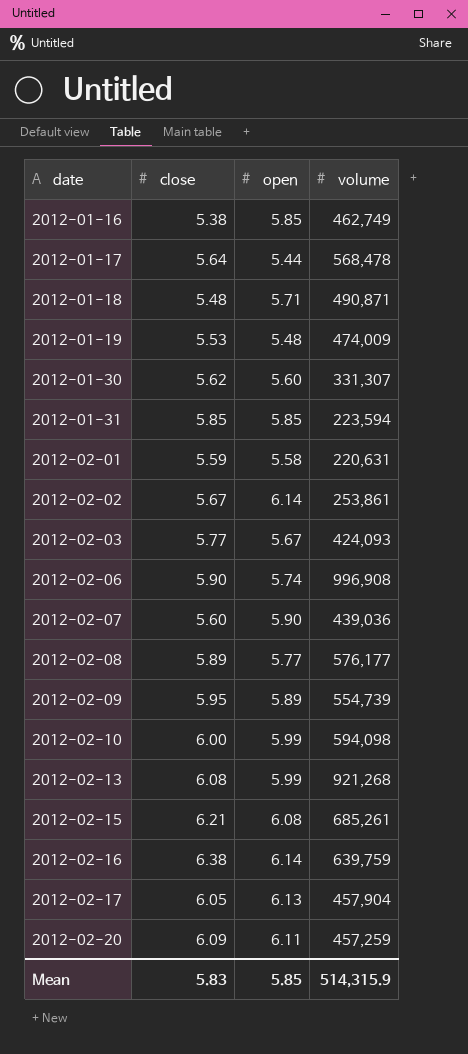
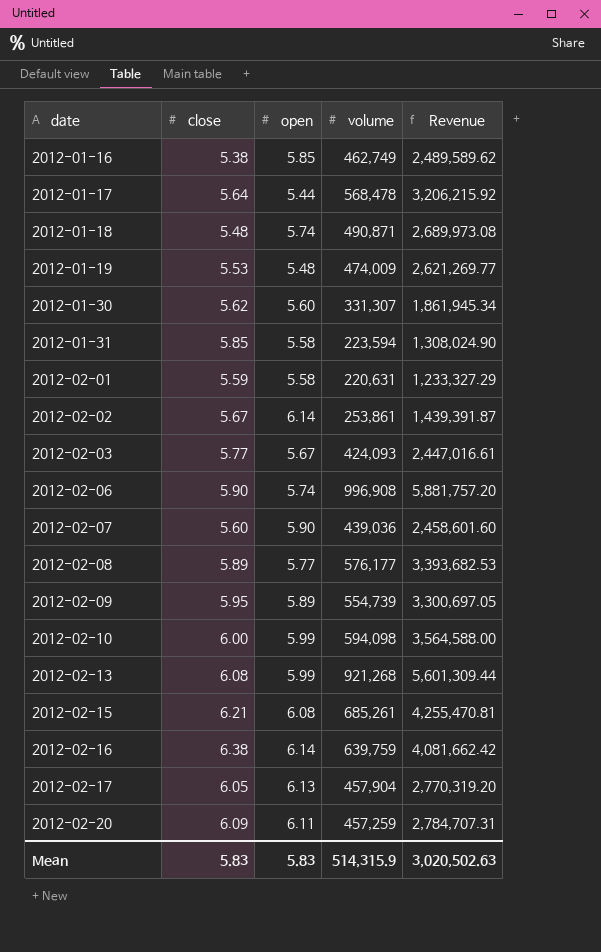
column Revenue | formula: none -> [close] * [volume]
2012-01-18 | open: 5.71 -> 5.74
2012-01-31 | open: 5.85 -> 5.58
Mean | open: 5.85 -> 5.83

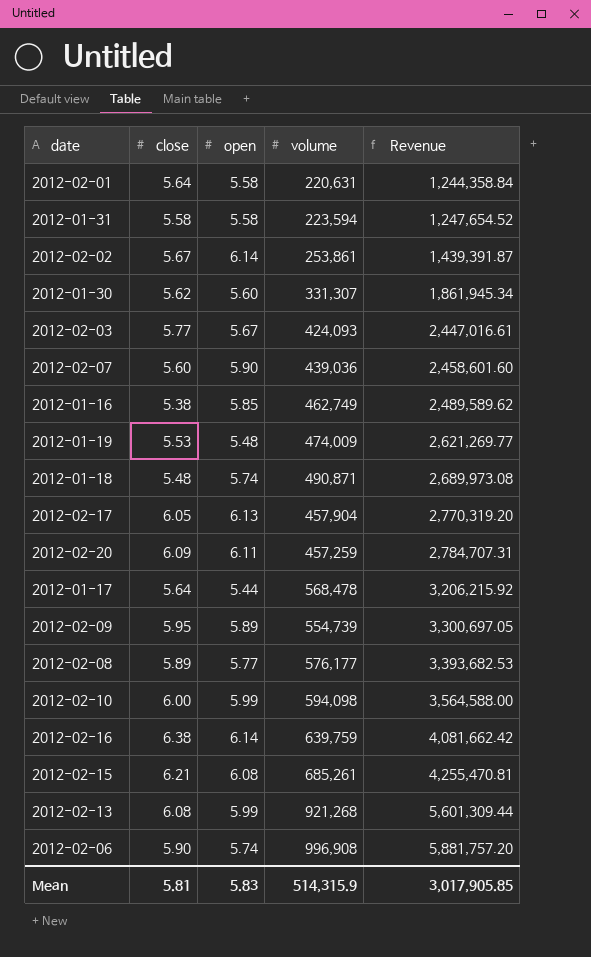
row order: date ascending -> Revenue ascending
2012-02-01 | close: 5.59 -> 5.64
2012-02-01 | Revenue: 1,233,327.29 -> 1,244,358.84
2012-01-31 | close: 5.85 -> 5.58
2012-01-31 | Revenue: 1,308,024.90 -> 1,247,654.52
Mean | close: 5.83 -> 5.81
Mean | Revenue: 3,020,502.63 -> 3,017,905.85

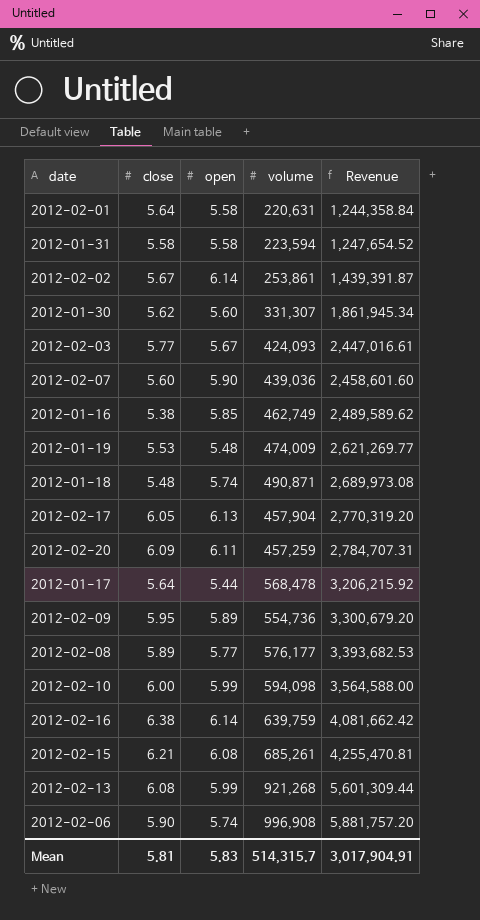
2012-02-09 | volume: 554,739 -> 554,736
2012-02-09 | Revenue: 3,300,697.05 -> 3,300,679.20
Mean | volume: 514,315.9 -> 514,315.7
Mean | Revenue: 3,017,905.85 -> 3,017,904.91

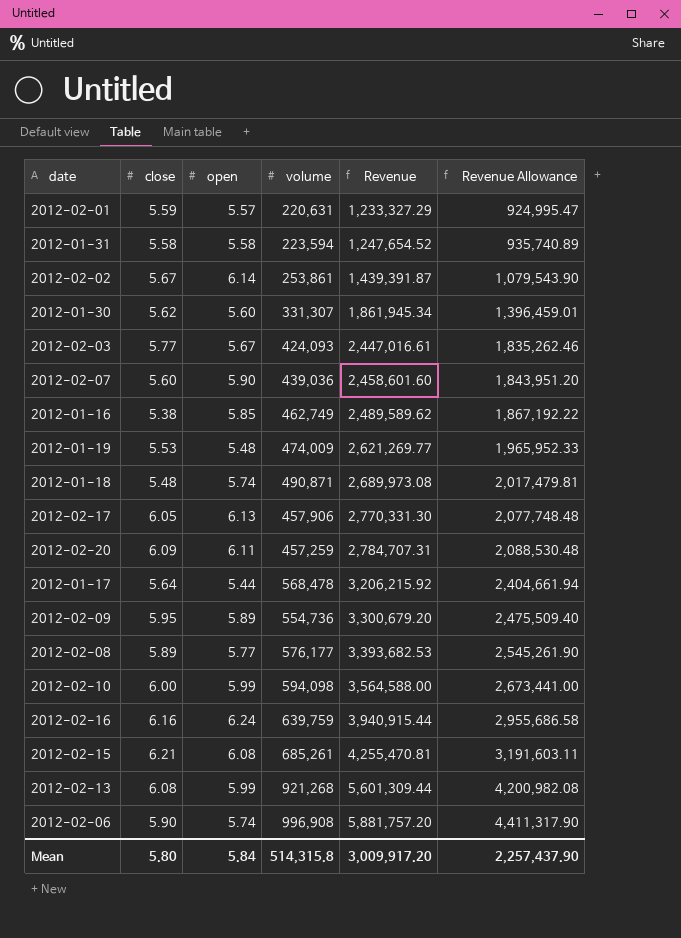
column Revenue Allowance | formula: none -> [Revenue] * 0.75
2012-02-01 | close: 5.64 -> 5.59
2012-02-01 | open: 5.58 -> 5.57
2012-02-01 | Revenue: 1,244,358.84 -> 1,233,327.29
2012-02-17 | volume: 457,904 -> 457,906
2012-02-17 | Revenue: 2,770,319.20 -> 2,770,331.30
2012-02-16 | close: 6.38 -> 6.16
2012-02-16 | open: 6.14 -> 6.24
2012-02-16 | Revenue: 4,081,662.42 -> 3,940,915.44
Mean | close: 5.81 -> 5.80
Mean | open: 5.83 -> 5.84
Mean | volume: 514,315.7 -> 514,315.8
Mean | Revenue: 3,017,904.91 -> 3,009,917.20

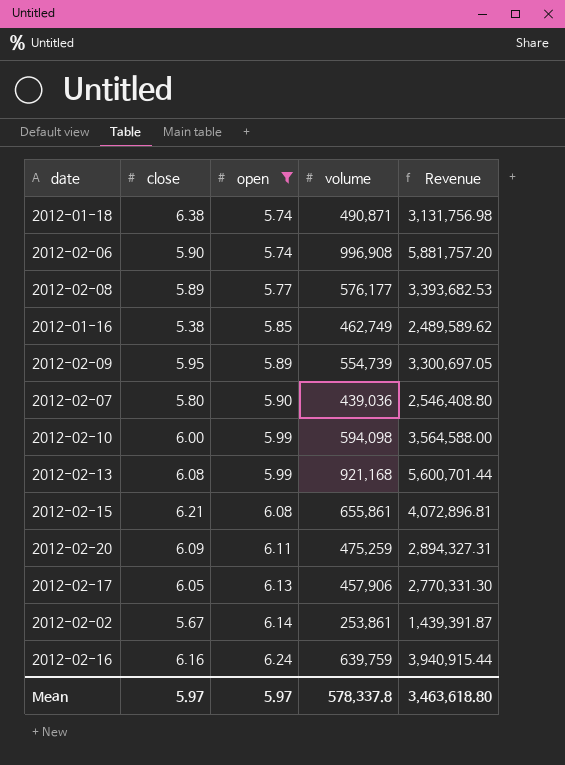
filter: none -> open >= 5.74
row order: Revenue ascending -> open ascending
column Revenue Allowance | formula: [Revenue] * 0.75 -> none
2012-01-18 | close: 5.48 -> 6.38
2012-01-18 | Revenue: 2,689,973.08 -> 3,131,756.98
2012-02-09 | volume: 554,736 -> 554,739
2012-02-09 | Revenue: 3,300,679.20 -> 3,300,697.05
2012-02-07 | close: 5.60 -> 5.80
2012-02-07 | Revenue: 2,458,601.60 -> 2,546,408.80
2012-02-13 | volume: 921,268 -> 921,168
2012-02-13 | Revenue: 5,601,309.44 -> 5,600,701.44
2012-02-15 | volume: 685,261 -> 655,861
2012-02-15 | Revenue: 4,255,470.81 -> 4,072,896.81
2012-02-20 | volume: 457,259 -> 475,259
2012-02-20 | Revenue: 2,784,707.31 -> 2,894,327.31
Mean | close: 5.80 -> 5.97
Mean | open: 5.84 -> 5.97
Mean | volume: 514,315.8 -> 578,337.8
Mean | Revenue: 3,009,917.20 -> 3,463,618.80

